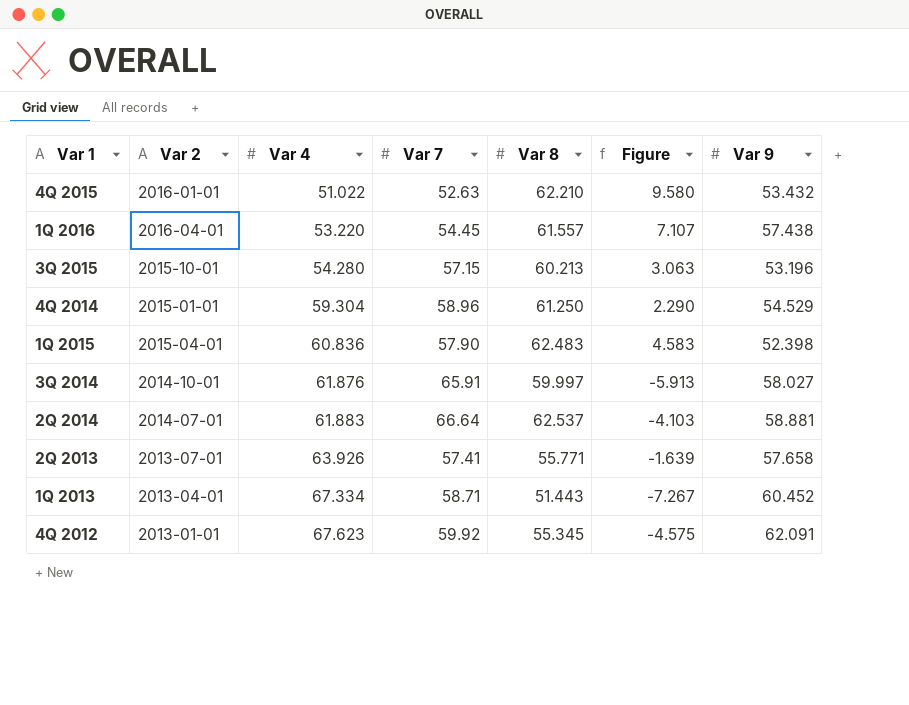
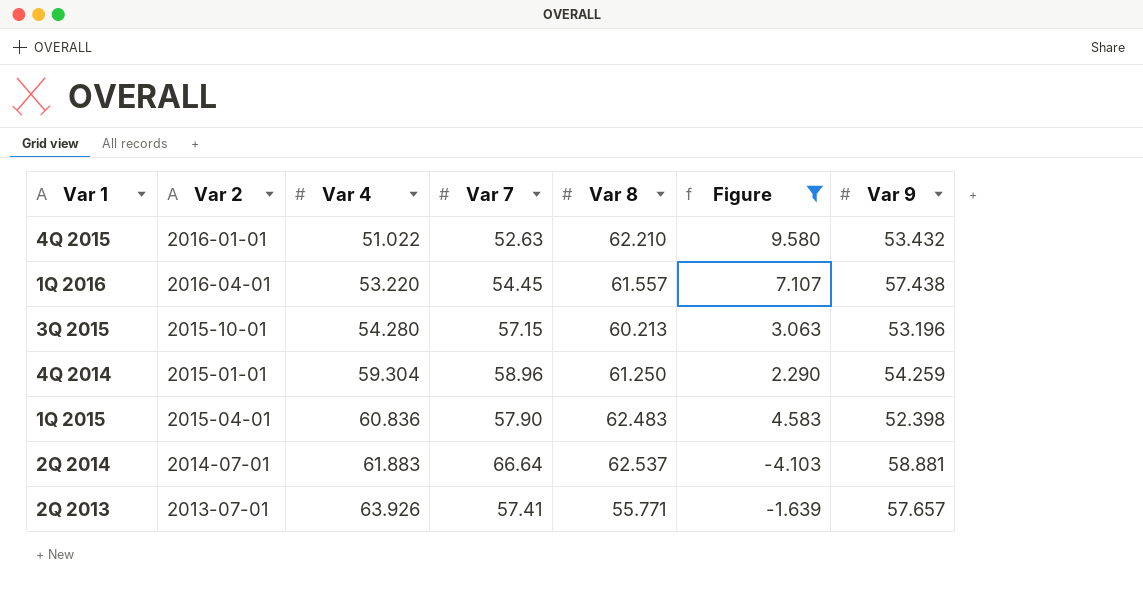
filter: none -> Figure >= -4.103
4Q 2014 | Var 9: 54.529 -> 54.259
2Q 2013 | Var 9: 57.658 -> 57.657

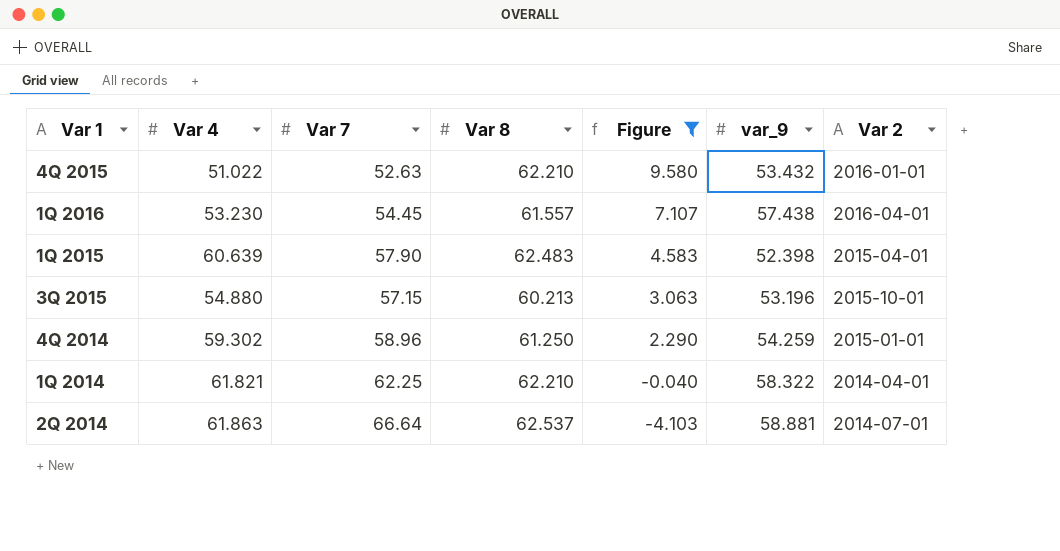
row order: Var 4 ascending -> Figure descending
column name: Var 9 -> var_9
column Var 2 | position: 2 -> 7
row 2Q 2013: 2013-07-01 | 63.926 | 57.41 | 55.771 | -1.639 | 57.657 -> none
1Q 2016 | Var 4: 53.220 -> 53.230
1Q 2015 | Var 4: 60.836 -> 60.639
3Q 2015 | Var 4: 54.280 -> 54.880
4Q 2014 | Var 4: 59.304 -> 59.302
row 1Q 2014: none -> 61.821 | 62.25 | 62.210 | -0.040 | 58.322 | 2014-04-01
2Q 2014 | Var 4: 61.883 -> 61.863

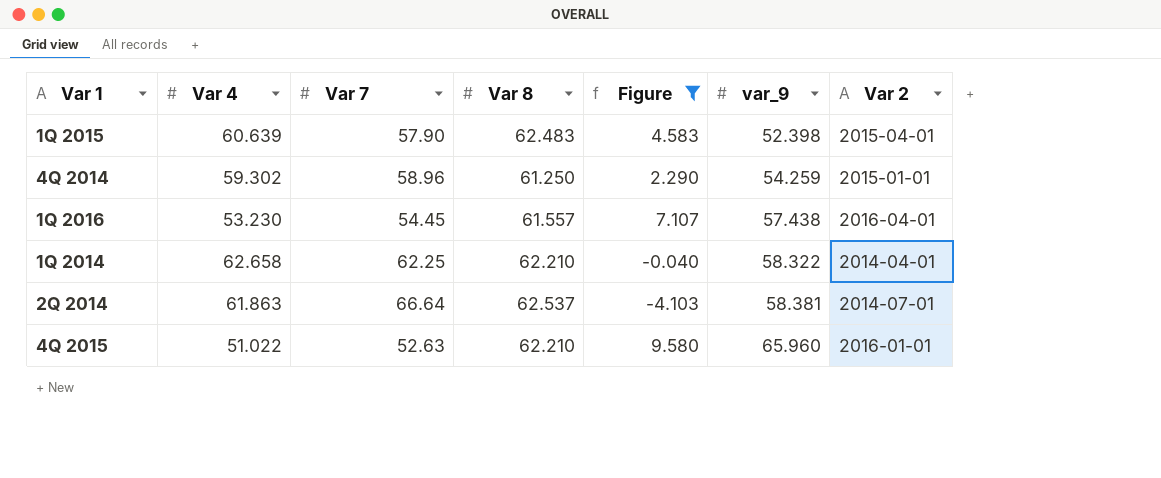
row order: Figure descending -> var_9 ascending
row 3Q 2015: 54.880 | 57.15 | 60.213 | 3.063 | 53.196 | 2015-10-01 -> none
1Q 2014 | Var 4: 61.821 -> 62.658
2Q 2014 | var_9: 58.881 -> 58.381
4Q 2015 | var_9: 53.432 -> 65.960

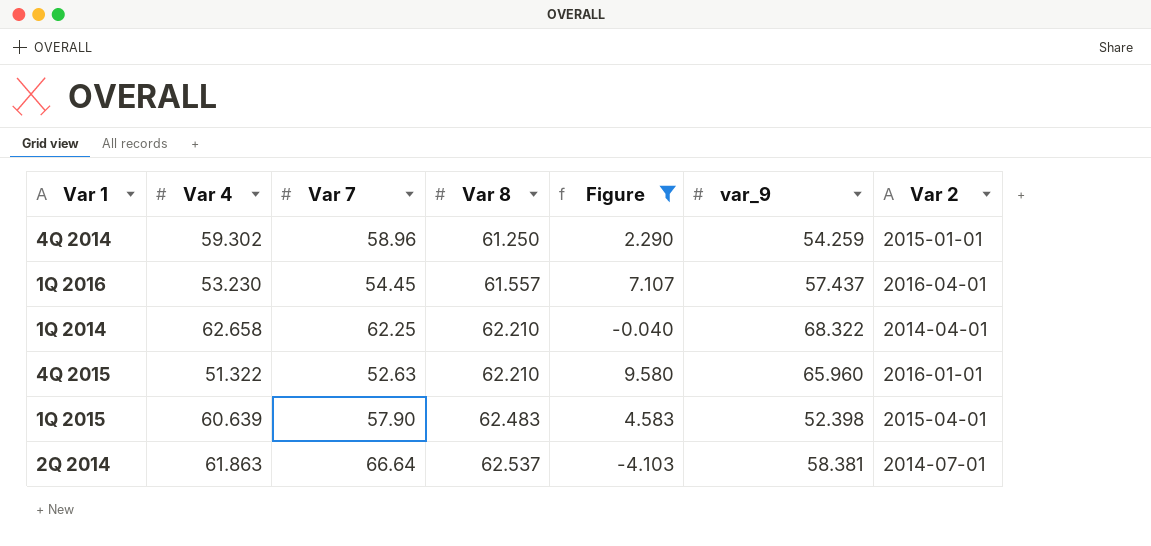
row order: var_9 ascending -> Var 8 ascending
1Q 2016 | var_9: 57.438 -> 57.437
1Q 2014 | var_9: 58.322 -> 68.322
4Q 2015 | Var 4: 51.022 -> 51.322

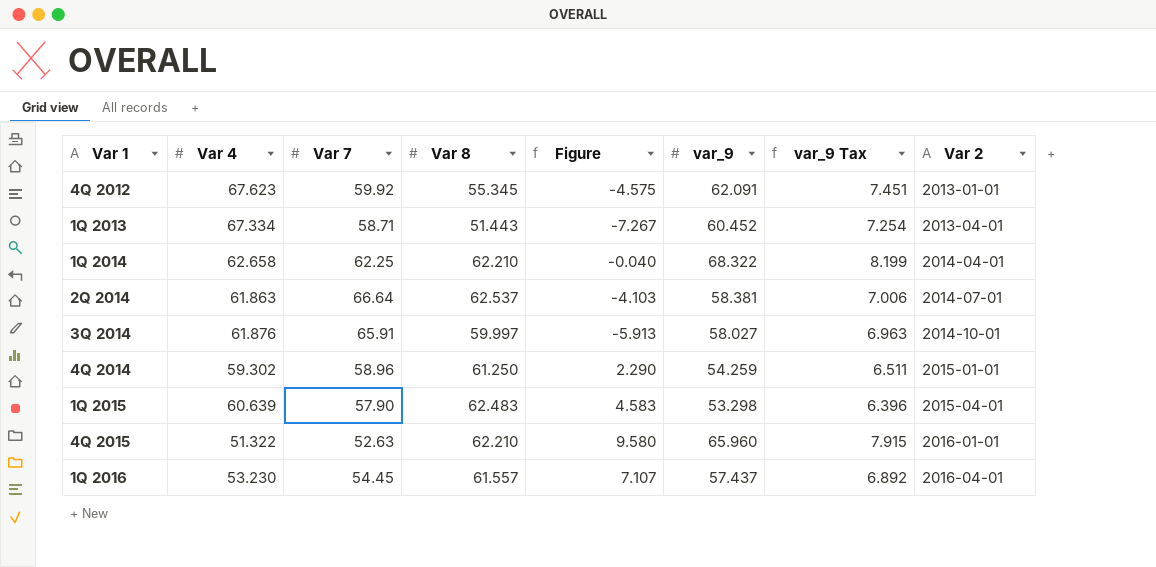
filter: Figure >= -4.103 -> none
row order: Var 8 ascending -> Var 1 ascending
column var_9 Tax | formula: none -> [var_9] * 0.12
1Q 2015 | var_9: 52.398 -> 53.298

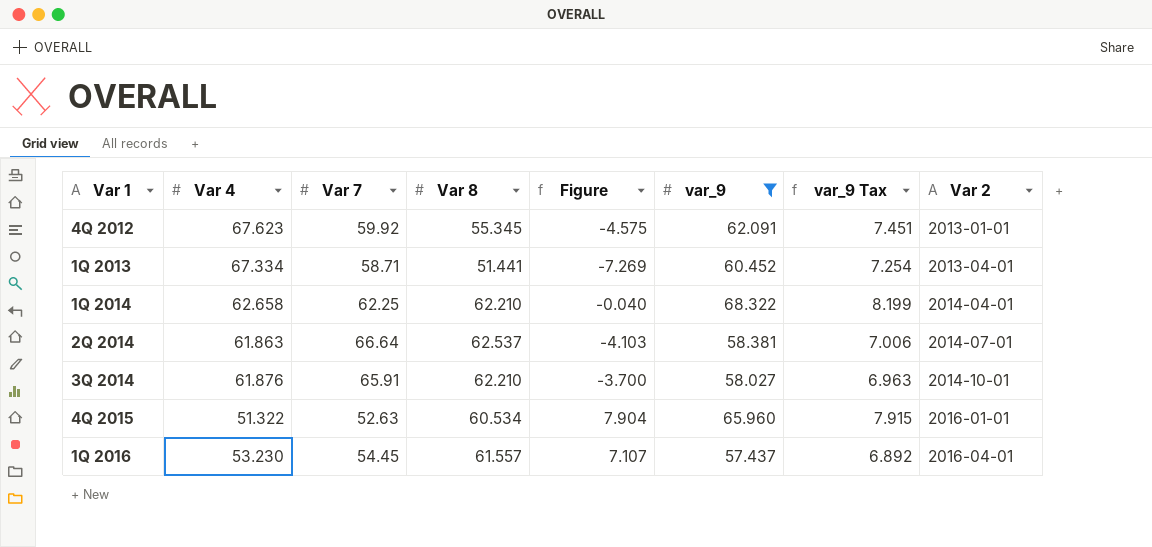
filter: none -> var_9 >= 57.437
1Q 2013 | Var 8: 51.443 -> 51.441
1Q 2013 | Figure: -7.267 -> -7.269
3Q 2014 | Var 8: 59.997 -> 62.210
3Q 2014 | Figure: -5.913 -> -3.700
4Q 2015 | Var 8: 62.210 -> 60.534
4Q 2015 | Figure: 9.580 -> 7.904

